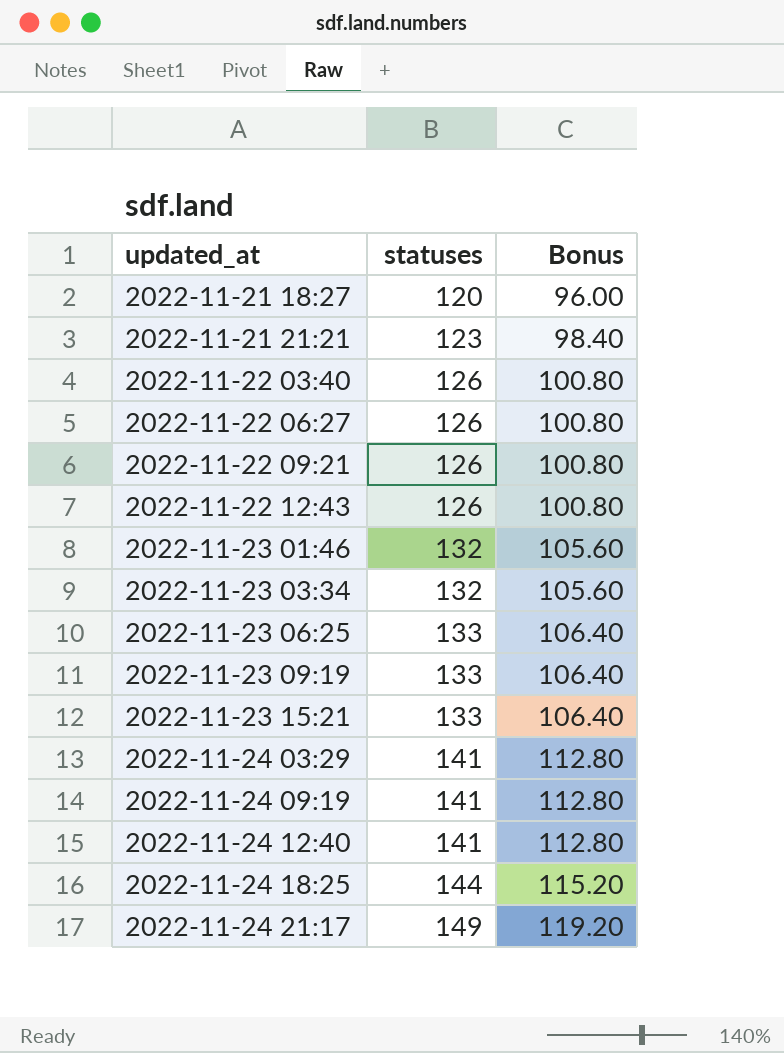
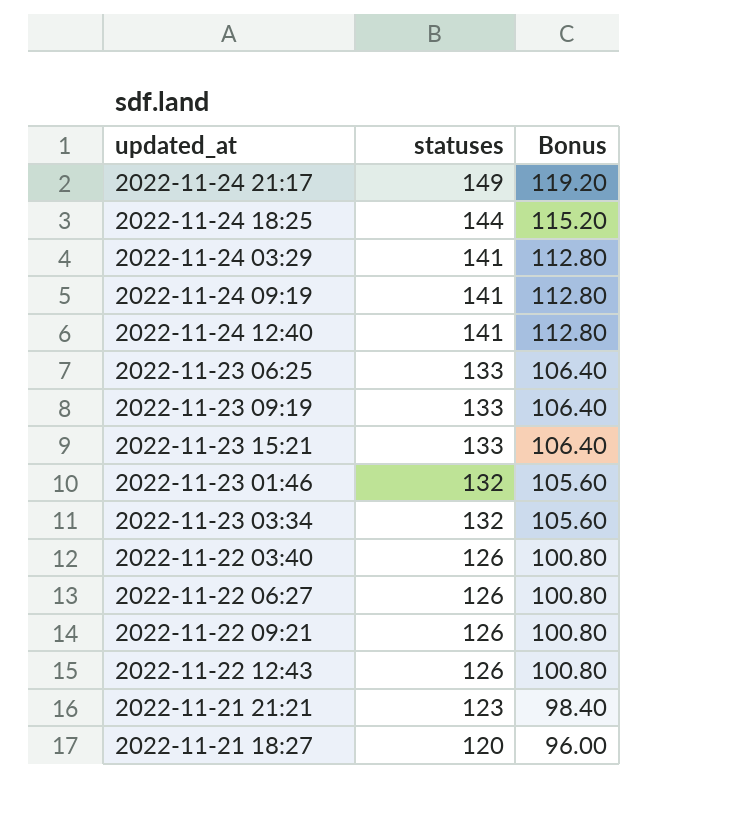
row order: updated_at ascending -> statuses descending

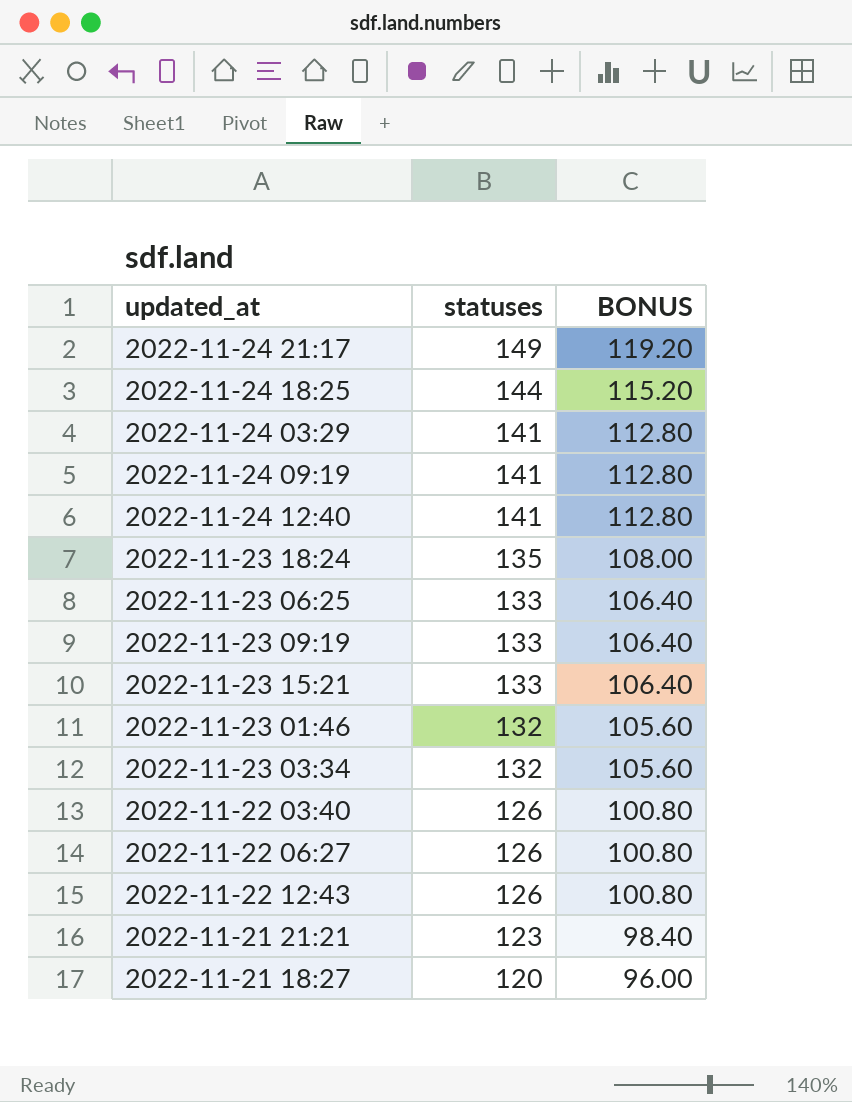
column name: Bonus -> BONUS
row 2022-11-22 09:21: 126 | 100.80 -> none
row 2022-11-23 18:24: none -> 135 | 108.00

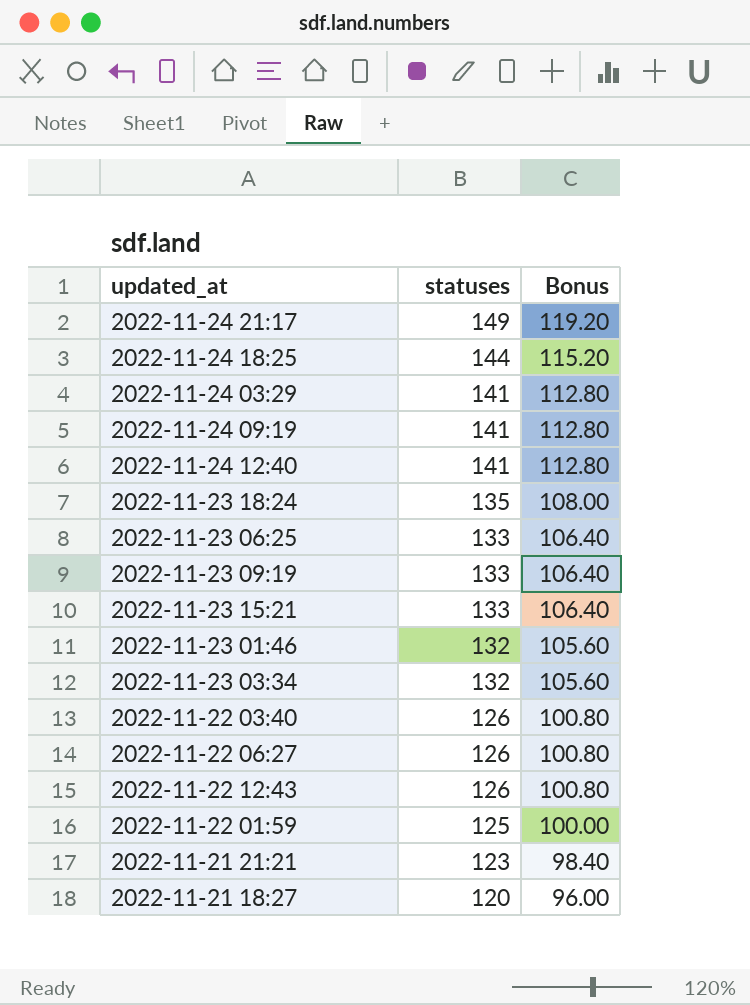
column name: BONUS -> Bonus
row 2022-11-22 01:59: none -> 125 | 100.00

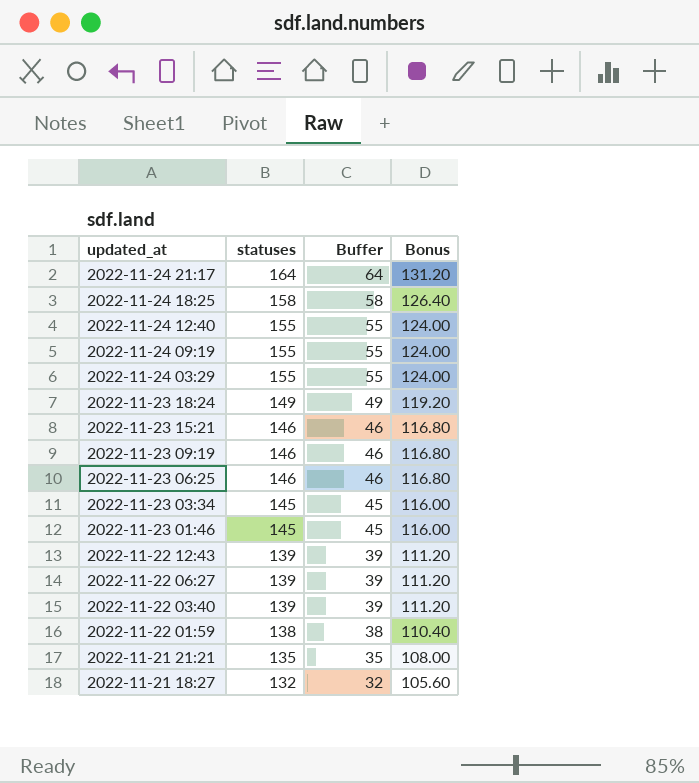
row order: statuses descending -> updated_at descending
column Buffer | formula: none -> [statuses] - 100
2022-11-24 21:17 | statuses: 149 -> 164
2022-11-24 21:17 | Bonus: 119.20 -> 131.20
2022-11-24 18:25 | statuses: 144 -> 158
2022-11-24 18:25 | Bonus: 115.20 -> 126.40
2022-11-24 12:40 | statuses: 141 -> 155
2022-11-24 12:40 | Bonus: 112.80 -> 124.00
2022-11-24 09:19 | statuses: 141 -> 155
2022-11-24 09:19 | Bonus: 112.80 -> 124.00
2022-11-24 03:29 | statuses: 141 -> 155
2022-11-24 03:29 | Bonus: 112.80 -> 124.00
2022-11-23 18:24 | statuses: 135 -> 149
2022-11-23 18:24 | Bonus: 108.00 -> 119.20
2022-11-23 15:21 | statuses: 133 -> 146
2022-11-23 15:21 | Bonus: 106.40 -> 116.80
2022-11-23 09:19 | statuses: 133 -> 146
2022-11-23 09:19 | Bonus: 106.40 -> 116.80
2022-11-23 06:25 | statuses: 133 -> 146
2022-11-23 06:25 | Bonus: 106.40 -> 116.80
2022-11-23 03:34 | statuses: 132 -> 145
2022-11-23 03:34 | Bonus: 105.60 -> 116.00
2022-11-23 01:46 | statuses: 132 -> 145
2022-11-23 01:46 | Bonus: 105.60 -> 116.00
2022-11-22 12:43 | statuses: 126 -> 139
2022-11-22 12:43 | Bonus: 100.80 -> 111.20
2022-11-22 06:27 | statuses: 126 -> 139
2022-11-22 06:27 | Bonus: 100.80 -> 111.20
2022-11-22 03:40 | statuses: 126 -> 139
2022-11-22 03:40 | Bonus: 100.80 -> 111.20
2022-11-22 01:59 | statuses: 125 -> 138
2022-11-22 01:59 | Bonus: 100.00 -> 110.40
2022-11-21 21:21 | statuses: 123 -> 135
2022-11-21 21:21 | Bonus: 98.40 -> 108.00
2022-11-21 18:27 | statuses: 120 -> 132
2022-11-21 18:27 | Bonus: 96.00 -> 105.60

